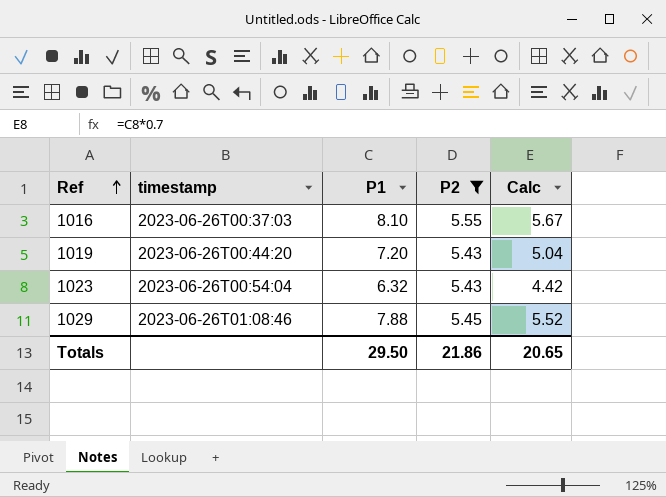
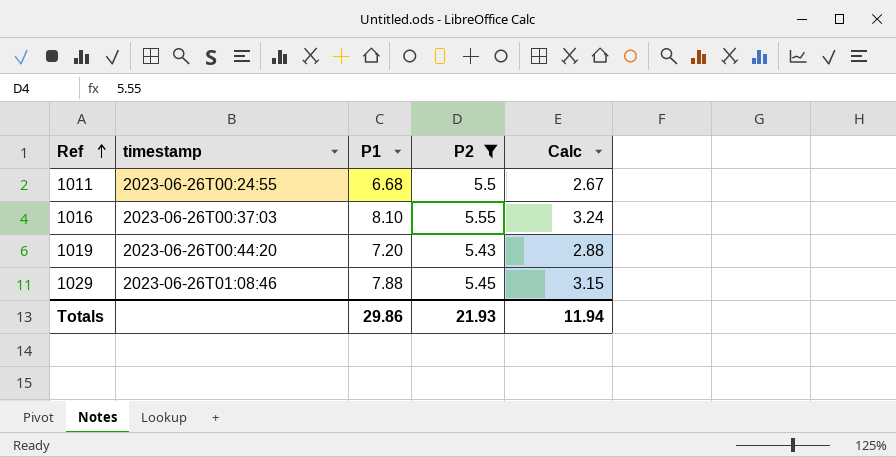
column Calc | formula: [P1] * 0.7 -> [P1] * 0.4
row 1023: 2023-06-26T00:54:04 | 6.32 | 5.43 | 4.42 -> none
row 1011: none -> 2023-06-26T00:24:55 | 6.68 | 5.5 | 2.67
Totals | P1: 29.50 -> 29.86
Totals | P2: 21.86 -> 21.93
Totals | Calc: 20.65 -> 11.94

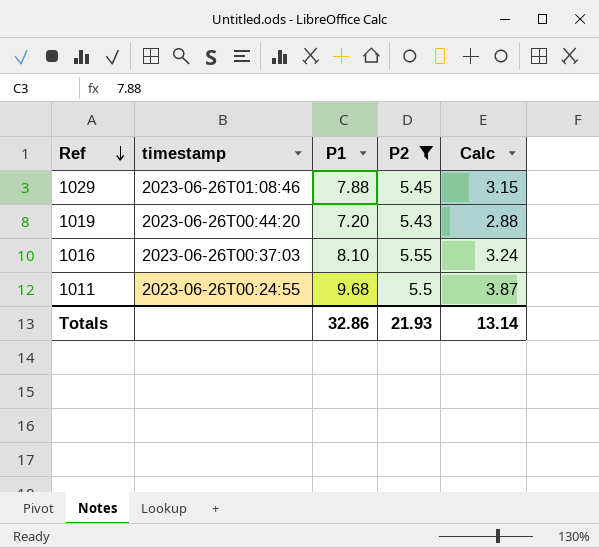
row order: Ref ascending -> Ref descending
1011 | P1: 6.68 -> 9.68
1011 | Calc: 2.67 -> 3.87
Totals | P1: 29.86 -> 32.86
Totals | Calc: 11.94 -> 13.14

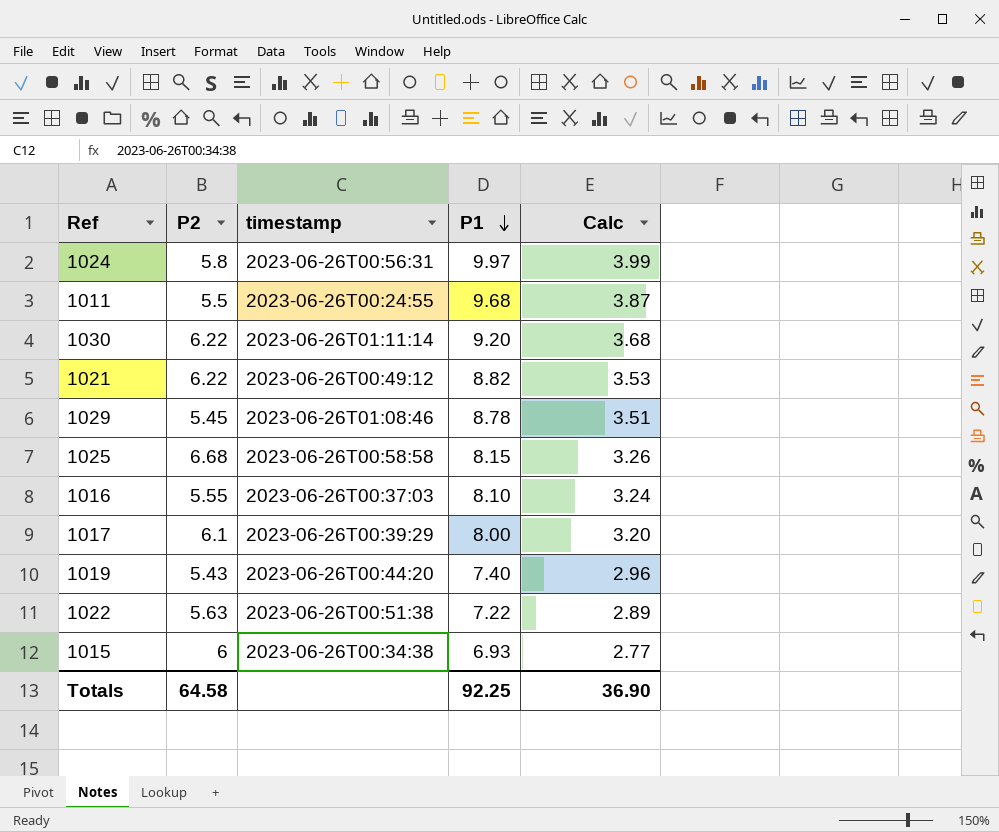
filter: P2 <= 5.55 -> none
row order: Ref descending -> P1 descending
column P2 | position: 4 -> 2
1029 | P1: 7.88 -> 8.78
1029 | Calc: 3.15 -> 3.51
1019 | P1: 7.20 -> 7.40
1019 | Calc: 2.88 -> 2.96
Totals | P2: 21.93 -> 64.58
Totals | P1: 32.86 -> 92.25
Totals | Calc: 13.14 -> 36.90

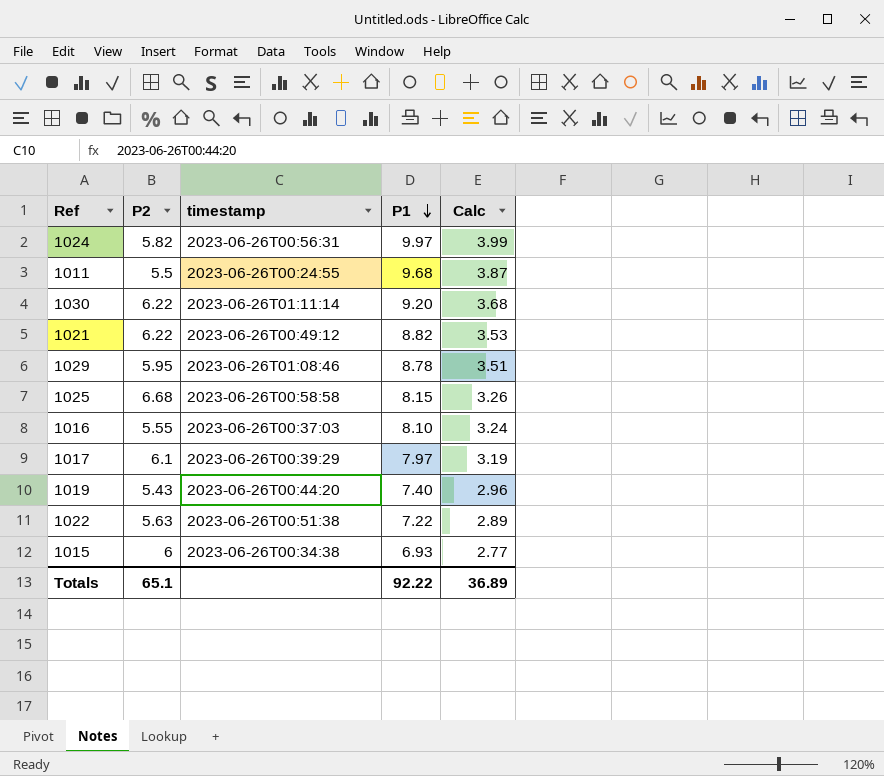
1024 | P2: 5.8 -> 5.82
1029 | P2: 5.45 -> 5.95
1017 | P1: 8.00 -> 7.97
1017 | Calc: 3.20 -> 3.19
Totals | P2: 64.58 -> 65.1
Totals | P1: 92.25 -> 92.22
Totals | Calc: 36.90 -> 36.89

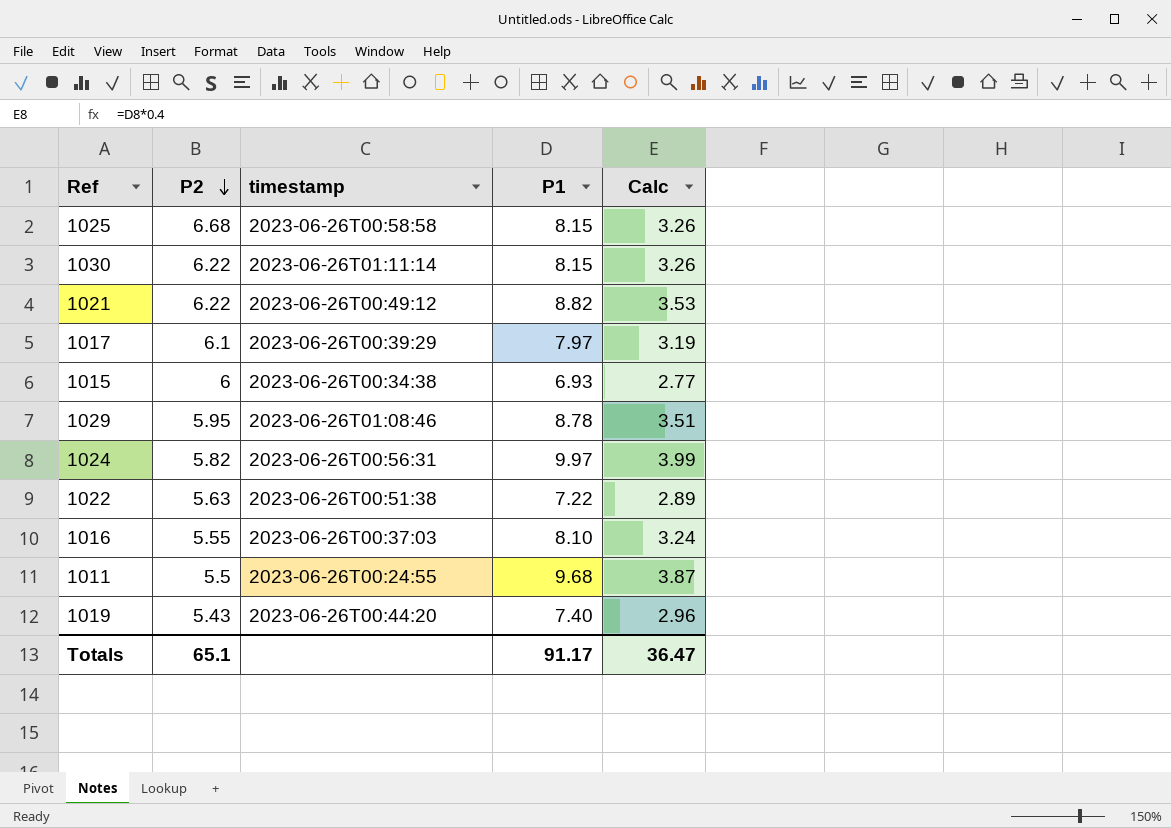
row order: P1 descending -> P2 descending
1030 | P1: 9.20 -> 8.15
1030 | Calc: 3.68 -> 3.26
Totals | P1: 92.22 -> 91.17
Totals | Calc: 36.89 -> 36.47

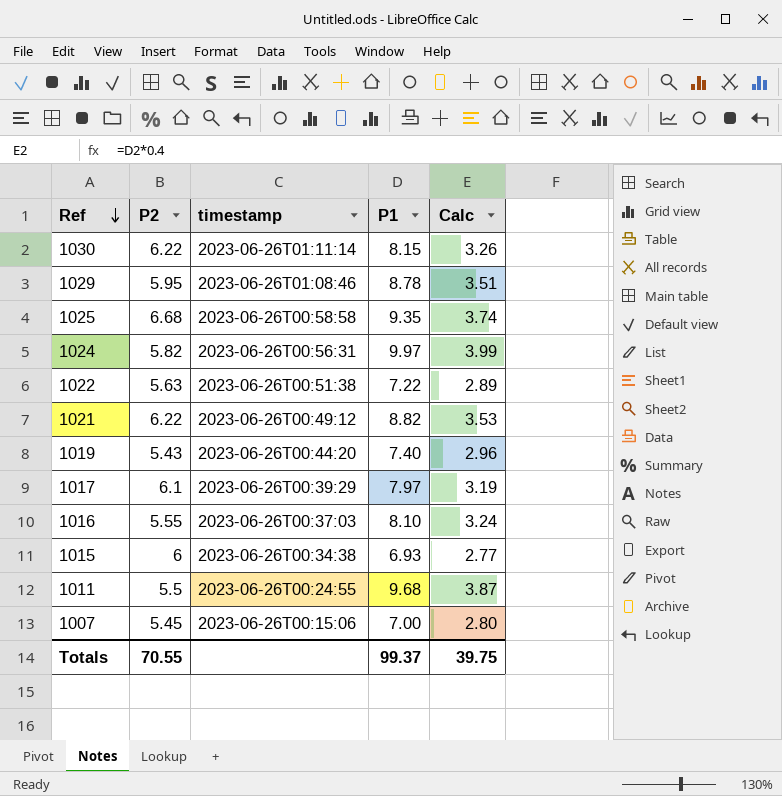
row order: P2 descending -> Ref descending
1025 | P1: 8.15 -> 9.35
1025 | Calc: 3.26 -> 3.74
row 1007: none -> 5.45 | 2023-06-26T00:15:06 | 7.00 | 2.80
Totals | P2: 65.1 -> 70.55
Totals | P1: 91.17 -> 99.37
Totals | Calc: 36.47 -> 39.75

